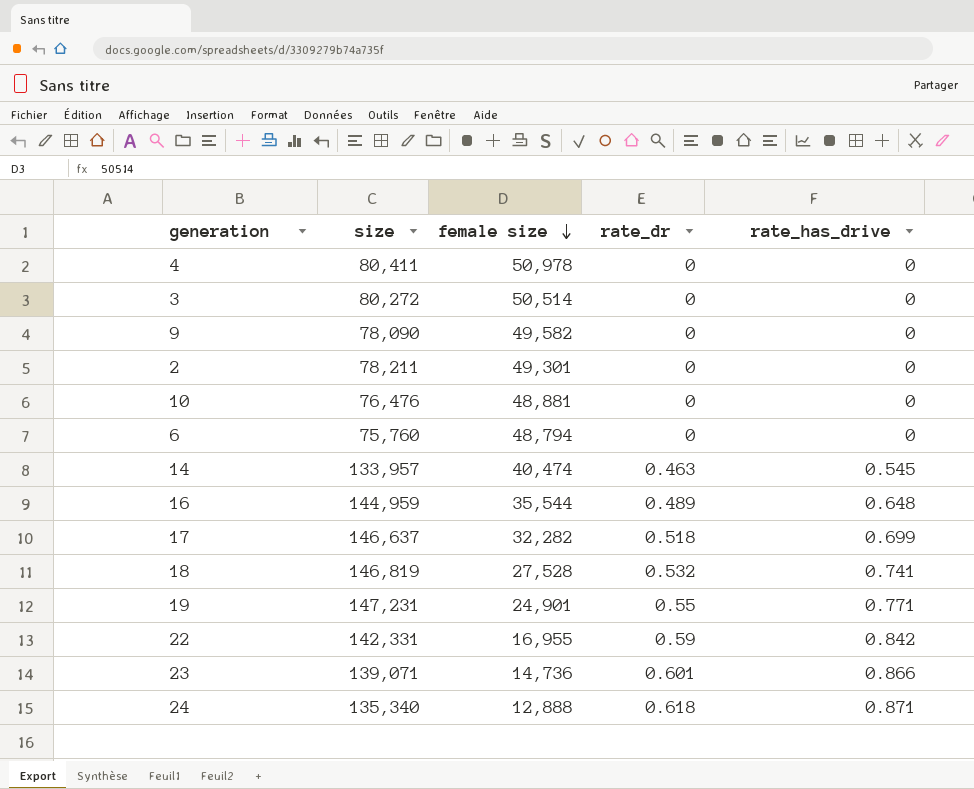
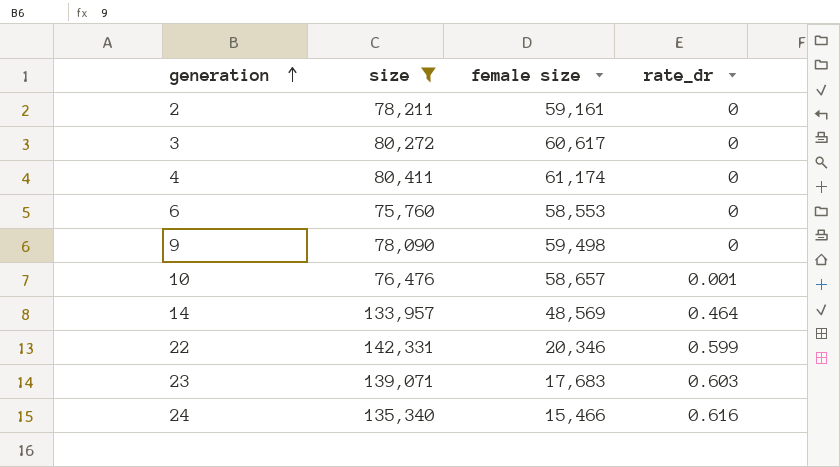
filter: none -> size <= 142,331
row order: female size descending -> generation ascending
column rate_has_drive | position: 5 -> none
2 | female size: 49,301 -> 59,161
3 | female size: 50,514 -> 60,617
4 | female size: 50,978 -> 61,174
6 | female size: 48,794 -> 58,553
9 | female size: 49,582 -> 59,498
10 | female size: 48,881 -> 58,657
10 | rate_dr: 0 -> 0.001
14 | female size: 40,474 -> 48,569
14 | rate_dr: 0.463 -> 0.464
22 | female size: 16,955 -> 20,346
22 | rate_dr: 0.59 -> 0.599
23 | female size: 14,736 -> 17,683
23 | rate_dr: 0.601 -> 0.603
24 | female size: 12,888 -> 15,466
24 | rate_dr: 0.618 -> 0.616

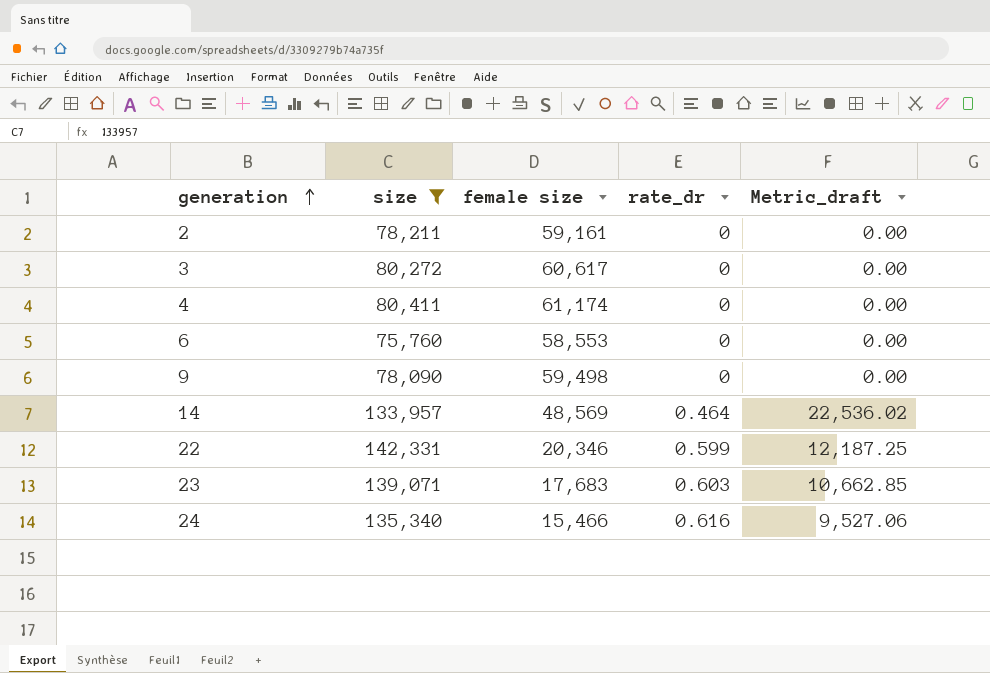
column Metric_draft | formula: none -> [female size] * [rate_dr]
row 10: 76,476 | 58,657 | 0.001 -> none

